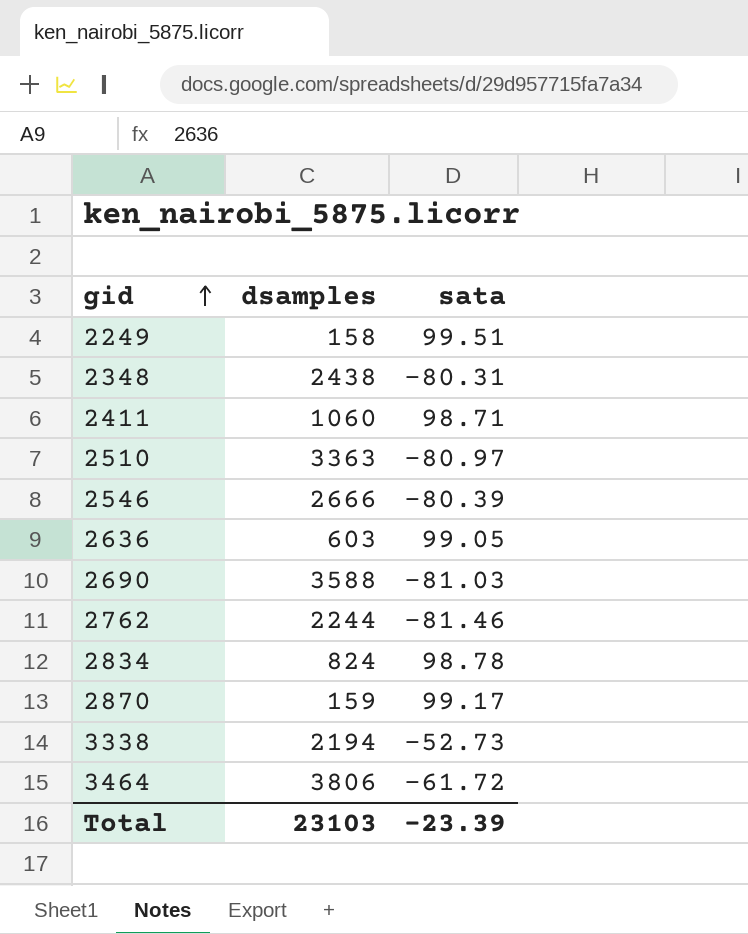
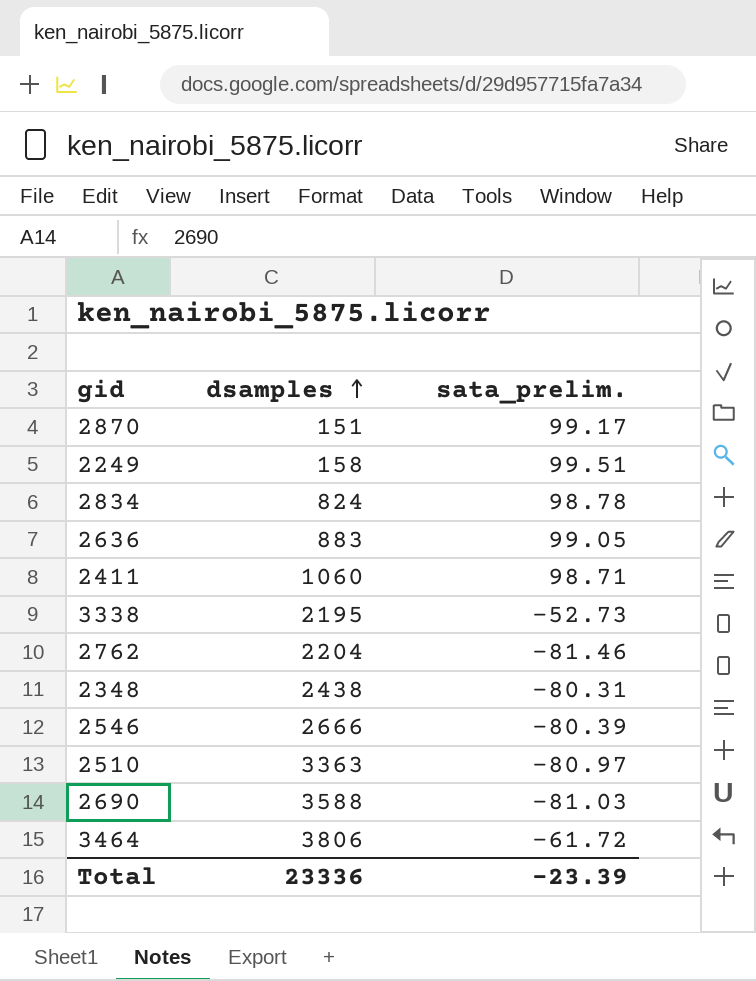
row order: gid ascending -> dsamples ascending
column name: sata -> sata_prelim.
2870 | dsamples: 159 -> 151
2636 | dsamples: 603 -> 883
3338 | dsamples: 2194 -> 2195
2762 | dsamples: 2244 -> 2204
Total | dsamples: 23103 -> 23336

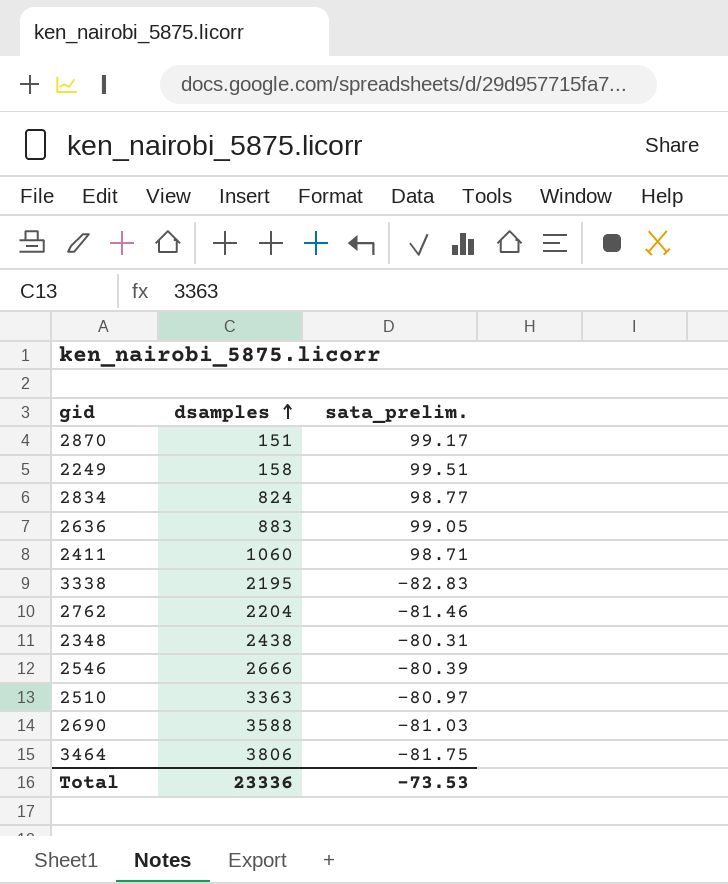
2834 | sata_prelim.: 98.78 -> 98.77
3338 | sata_prelim.: -52.73 -> -82.83
3464 | sata_prelim.: -61.72 -> -81.75
Total | sata_prelim.: -23.39 -> -73.53

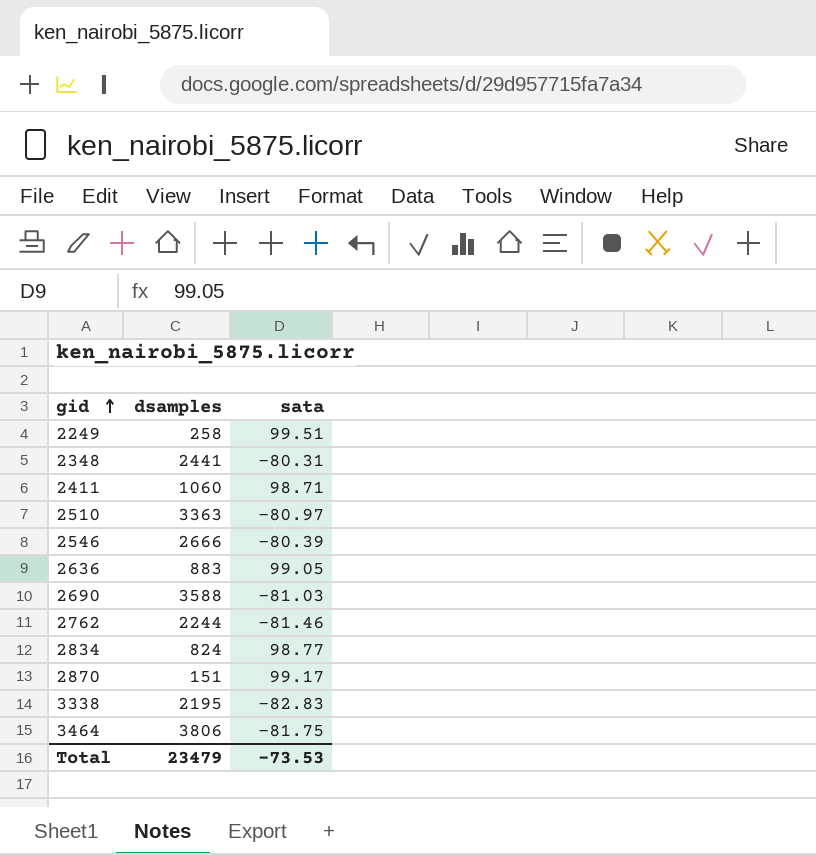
row order: dsamples ascending -> gid ascending
column name: sata_prelim. -> sata
2249 | dsamples: 158 -> 258
2348 | dsamples: 2438 -> 2441
2762 | dsamples: 2204 -> 2244
Total | dsamples: 23336 -> 23479

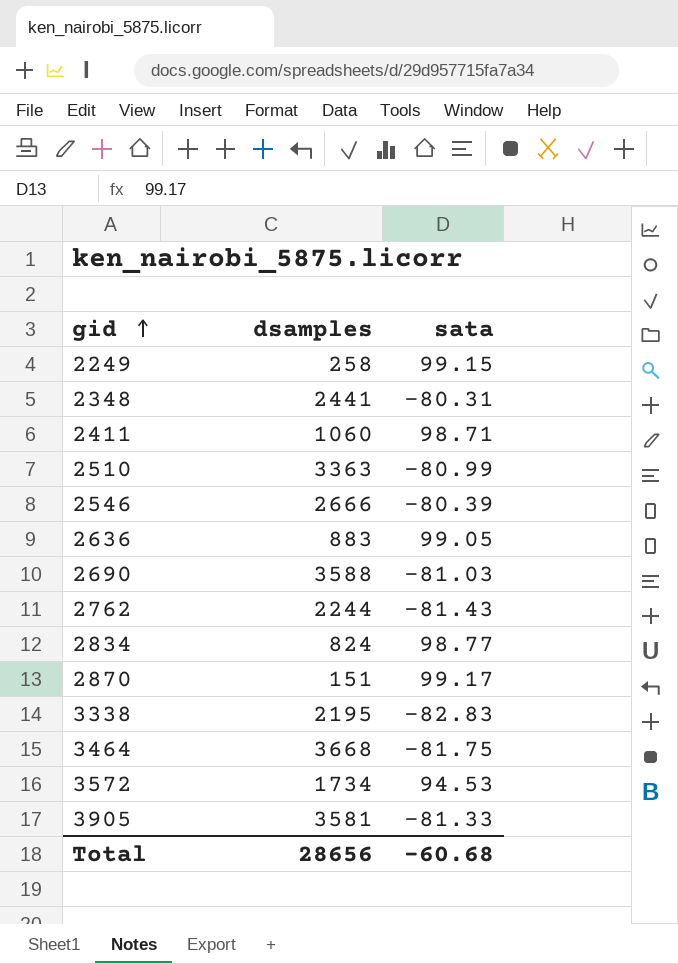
2249 | sata: 99.51 -> 99.15
2510 | sata: -80.97 -> -80.99
2762 | sata: -81.46 -> -81.43
3464 | dsamples: 3806 -> 3668
row 3572: none -> 1734 | 94.53
row 3905: none -> 3581 | -81.33
Total | dsamples: 23479 -> 28656
Total | sata: -73.53 -> -60.68

